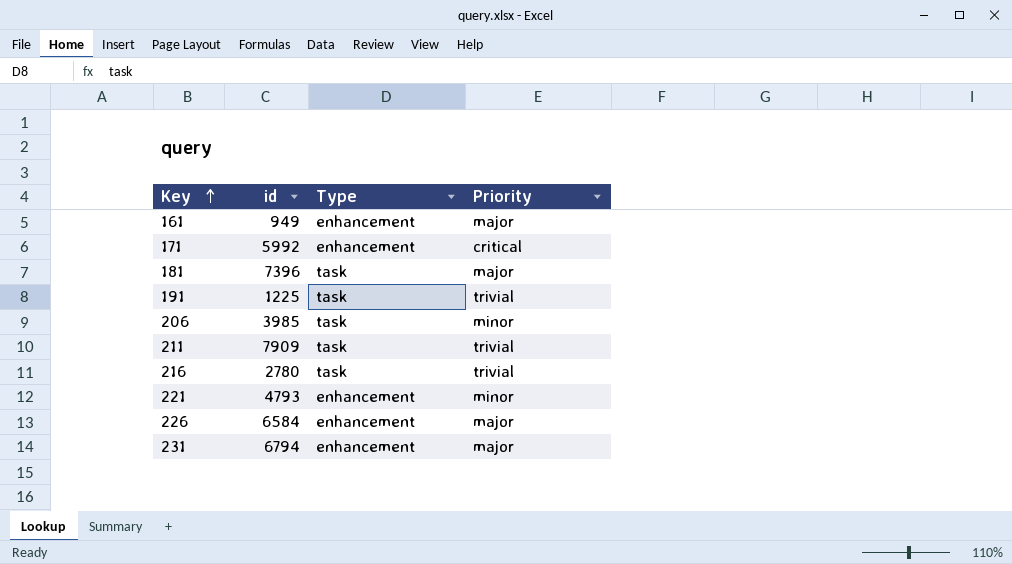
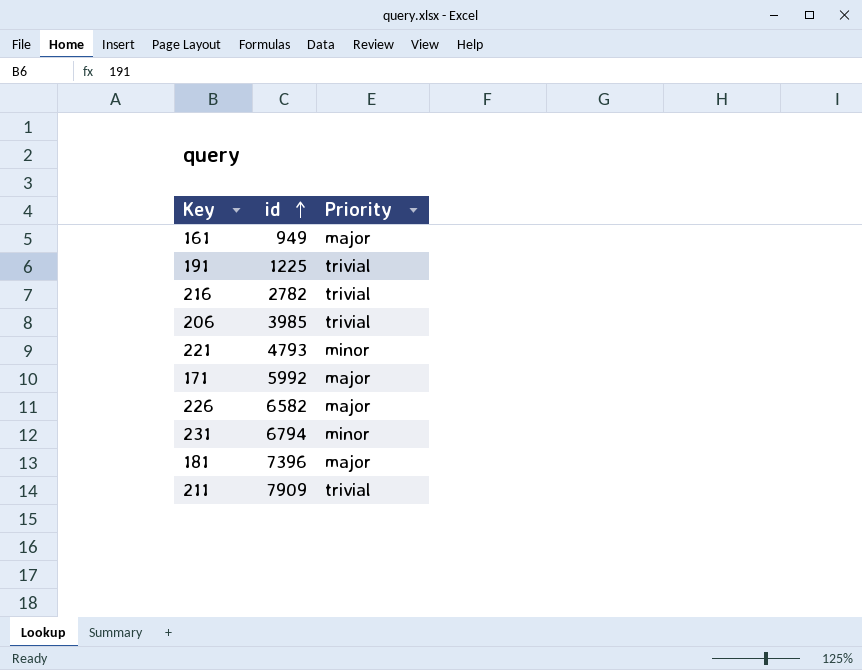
row order: Key ascending -> id ascending
column Type | position: 3 -> none
216 | id: 2780 -> 2782
206 | Priority: minor -> trivial
171 | Priority: critical -> major
226 | id: 6584 -> 6582
231 | Priority: major -> minor

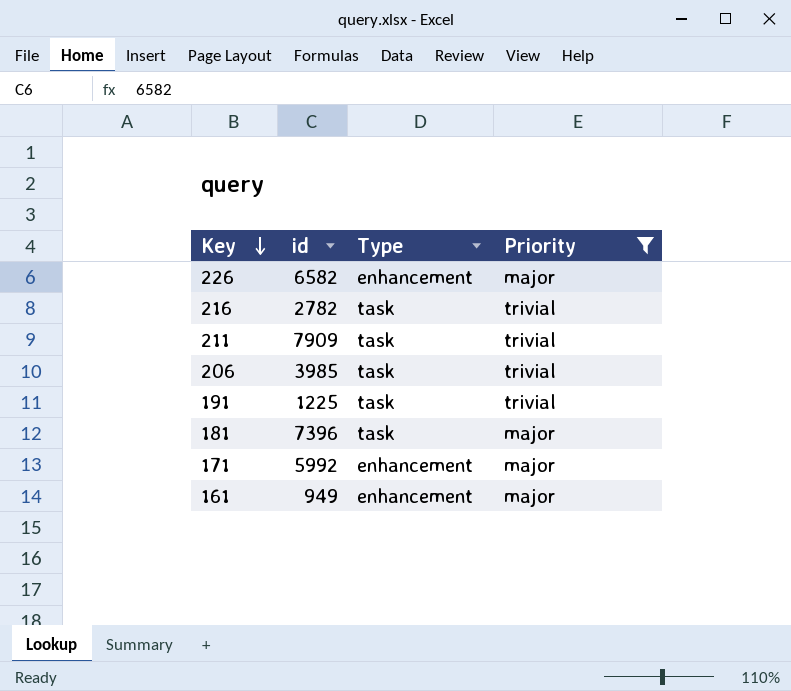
filter: none -> Priority != minor
row order: id ascending -> Key descending
column Type | position: none -> 3

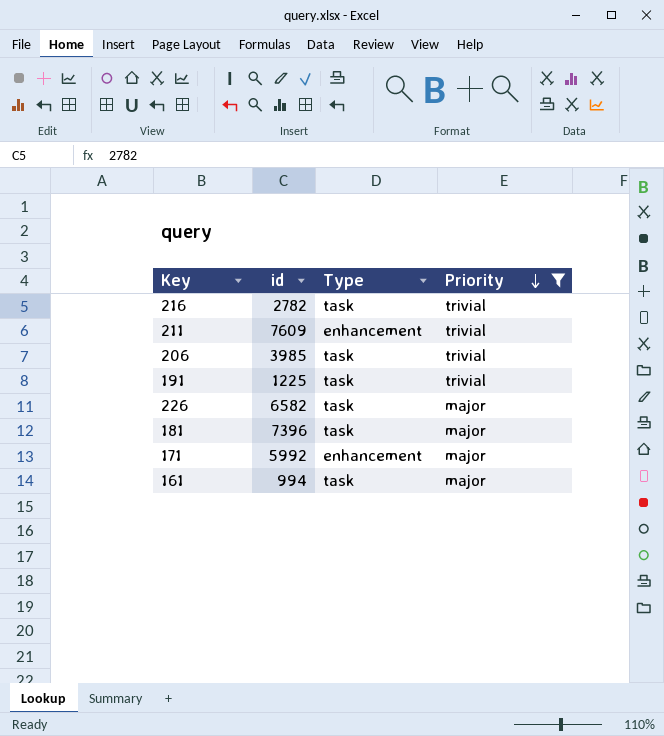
row order: Key descending -> Priority descending
211 | id: 7909 -> 7609
211 | Type: task -> enhancement
226 | Type: enhancement -> task
161 | id: 949 -> 994
161 | Type: enhancement -> task

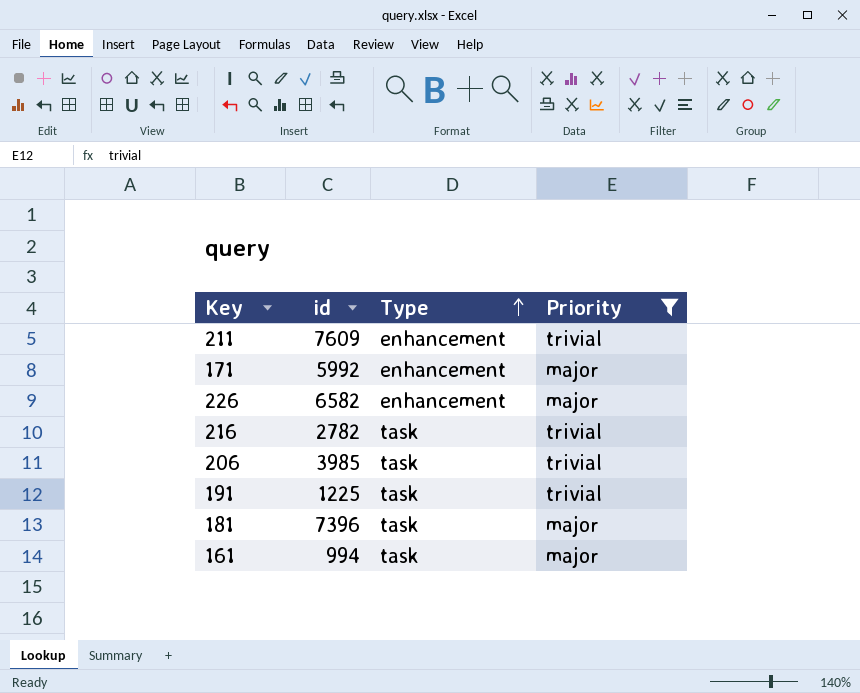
row order: Priority descending -> Type ascending
226 | Type: task -> enhancement

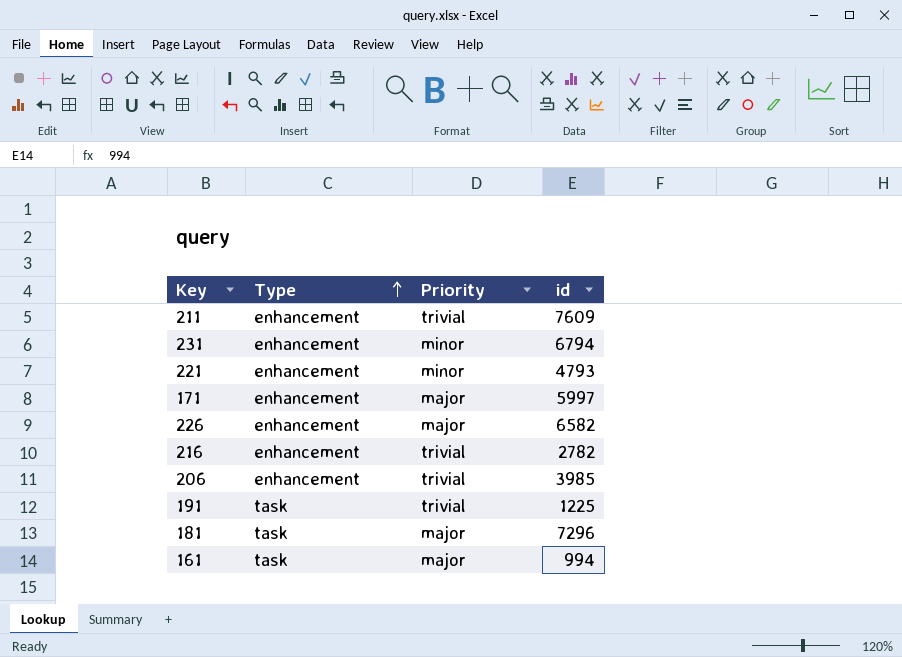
filter: Priority != minor -> none
column id | position: 2 -> 4
171 | id: 5992 -> 5997
216 | Type: task -> enhancement
206 | Type: task -> enhancement
181 | id: 7396 -> 7296

